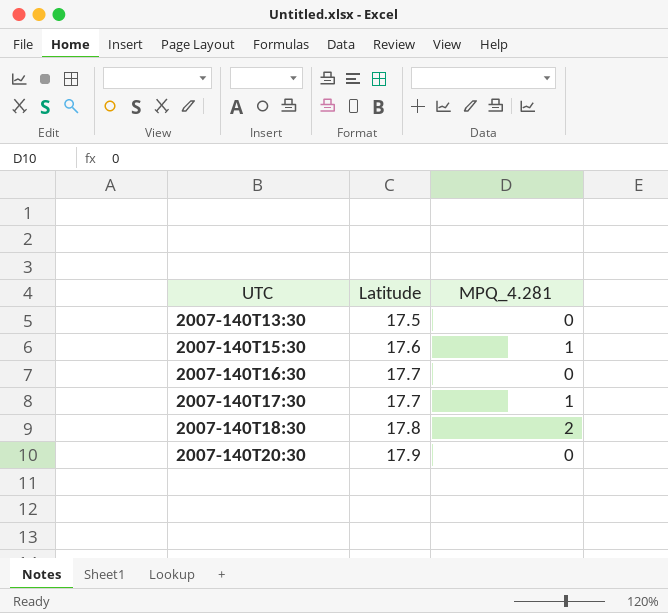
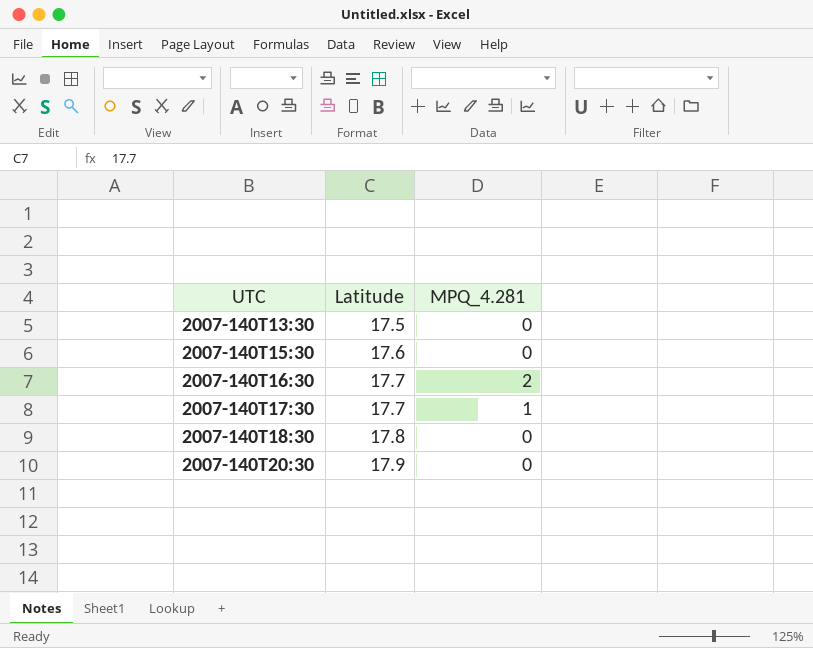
2007-140T15:30 | MPQ_4.281: 1 -> 0
2007-140T16:30 | MPQ_4.281: 0 -> 2
2007-140T18:30 | MPQ_4.281: 2 -> 0

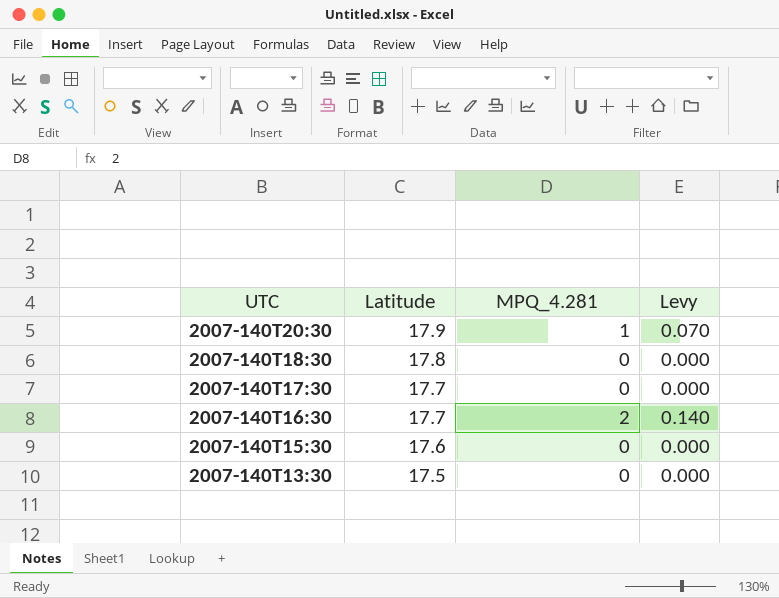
row order: UTC ascending -> UTC descending
column Levy | formula: none -> [MPQ_4.281] * 0.07
2007-140T20:30 | MPQ_4.281: 0 -> 1
2007-140T17:30 | MPQ_4.281: 1 -> 0

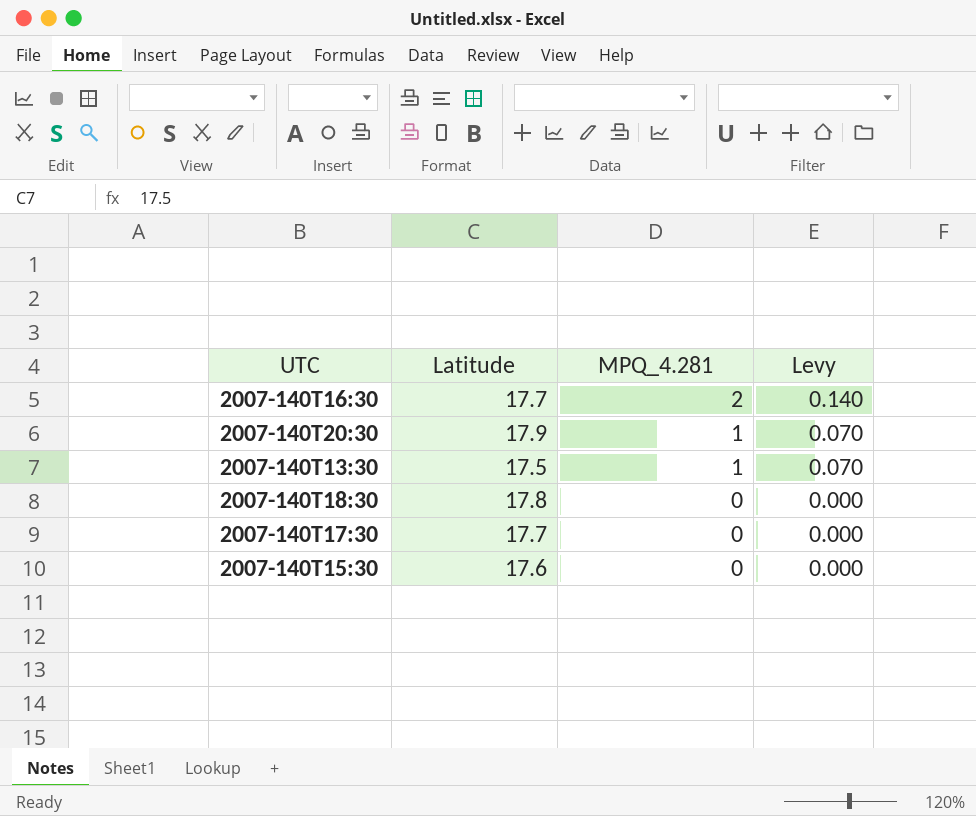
row order: UTC descending -> MPQ_4.281 descending
2007-140T13:30 | MPQ_4.281: 0 -> 1
2007-140T13:30 | Levy: 0.000 -> 0.070

